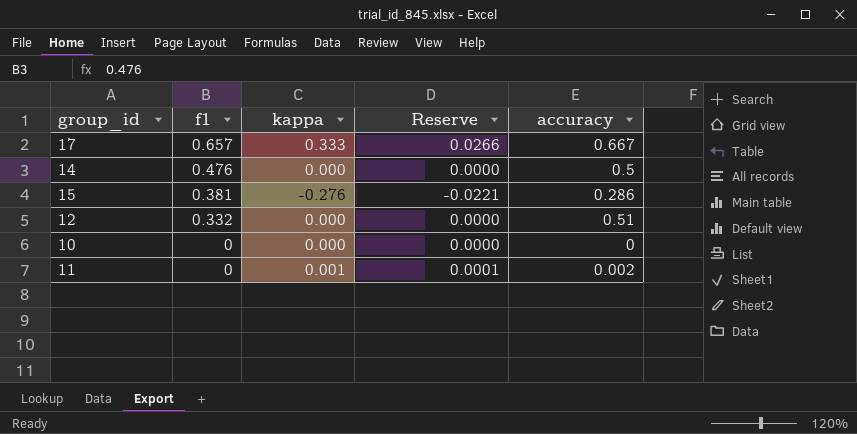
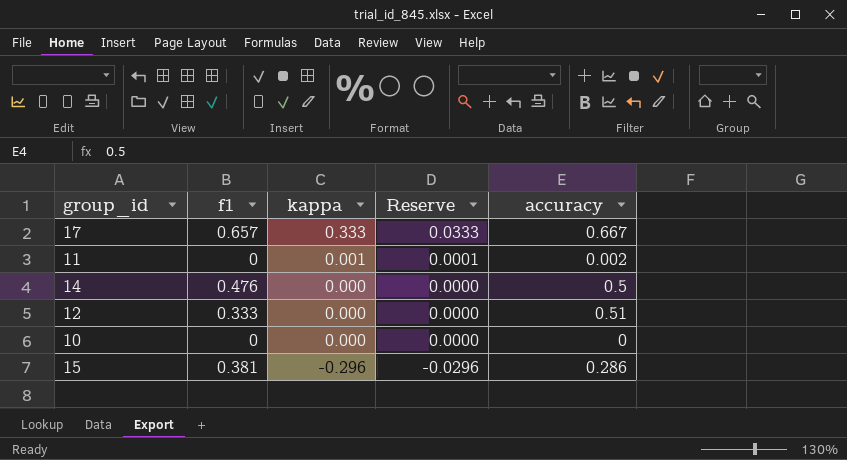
row order: f1 descending -> kappa descending
column Reserve | formula: [kappa] * 0.08 -> [kappa] * 0.1
12 | f1: 0.332 -> 0.333
15 | kappa: -0.276 -> -0.296

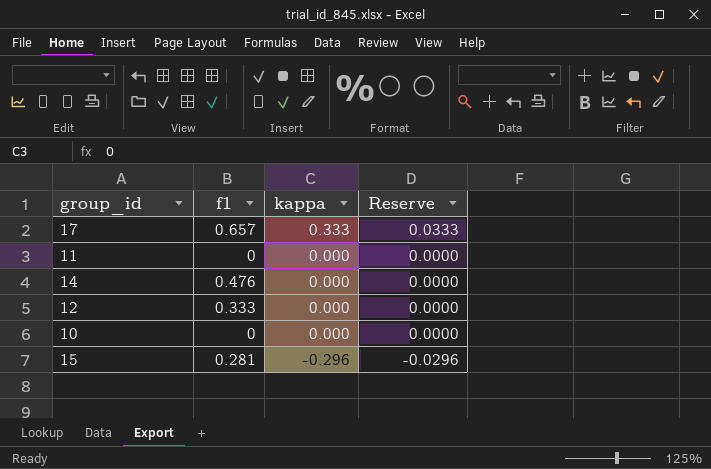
column accuracy | position: 5 -> none
11 | kappa: 0.001 -> 0.000
11 | Reserve: 0.0001 -> 0.0000
15 | f1: 0.381 -> 0.281

